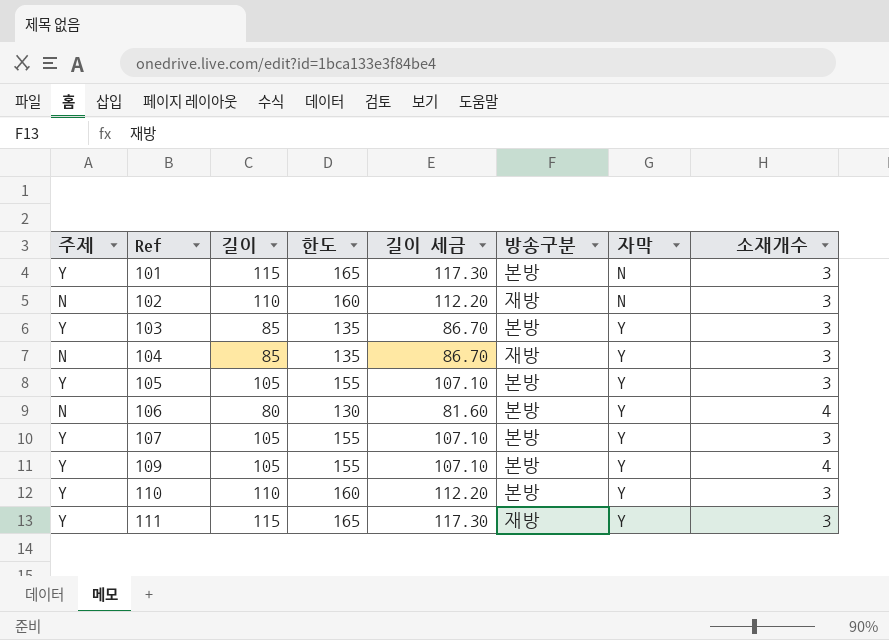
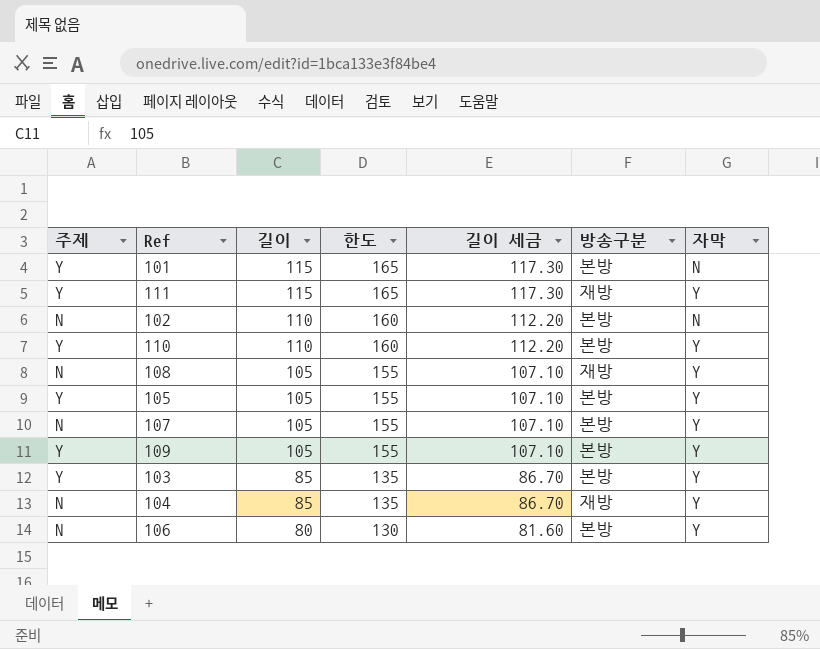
row order: Ref ascending -> 길이 descending
column 소재개수 | position: 8 -> none
102 | 방송구분: 재방 -> 본방
row 108: none -> N | 105 | 155 | 107.10 | 재방 | Y
107 | 주제: Y -> N

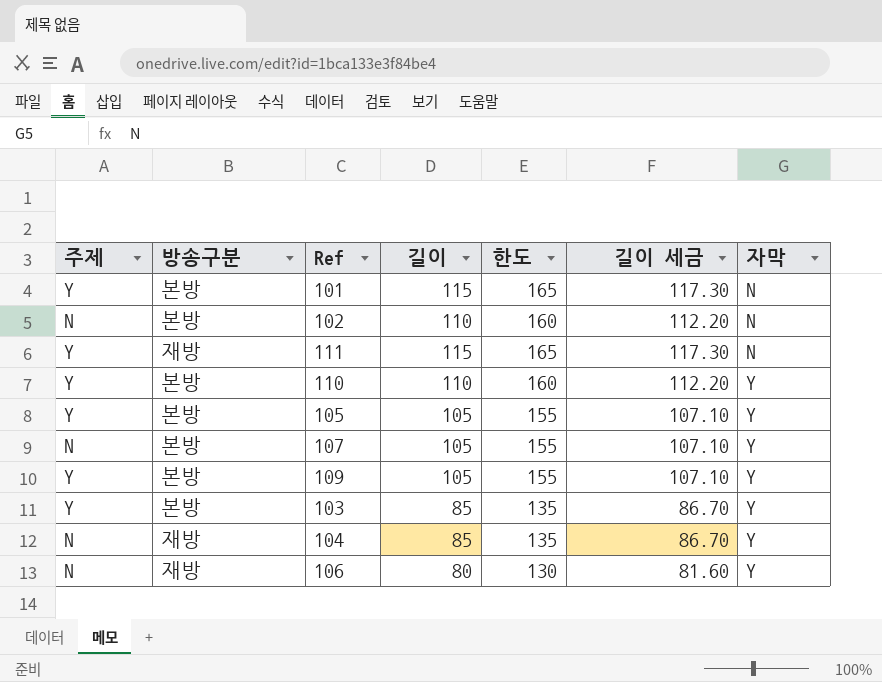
row order: 길이 descending -> 자막 ascending
column 방송구분 | position: 6 -> 2
row 108: N | 105 | 155 | 107.10 | 재방 | Y -> none
111 | 자막: Y -> N
106 | 방송구분: 본방 -> 재방

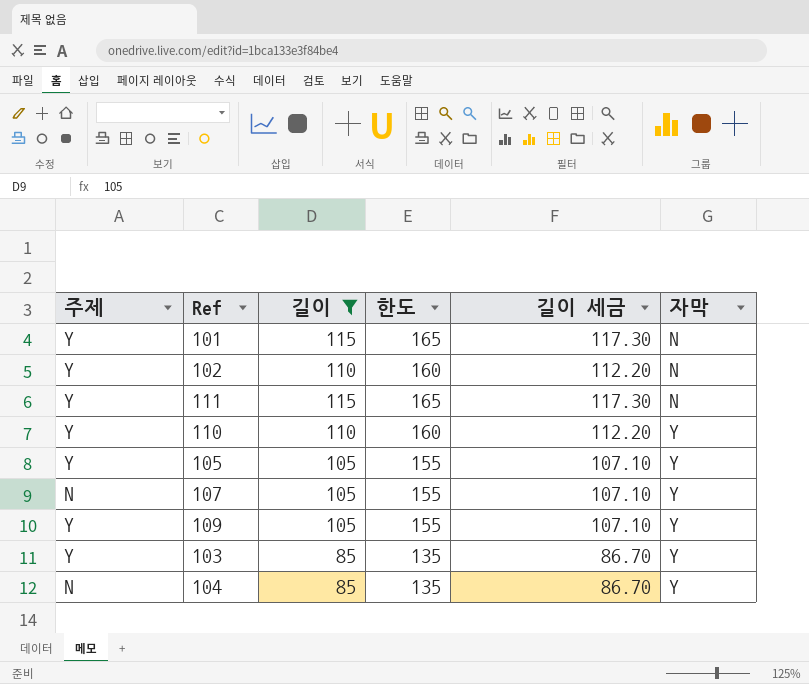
filter: none -> 길이 != 80
column 방송구분 | position: 2 -> none
102 | 주제: N -> Y

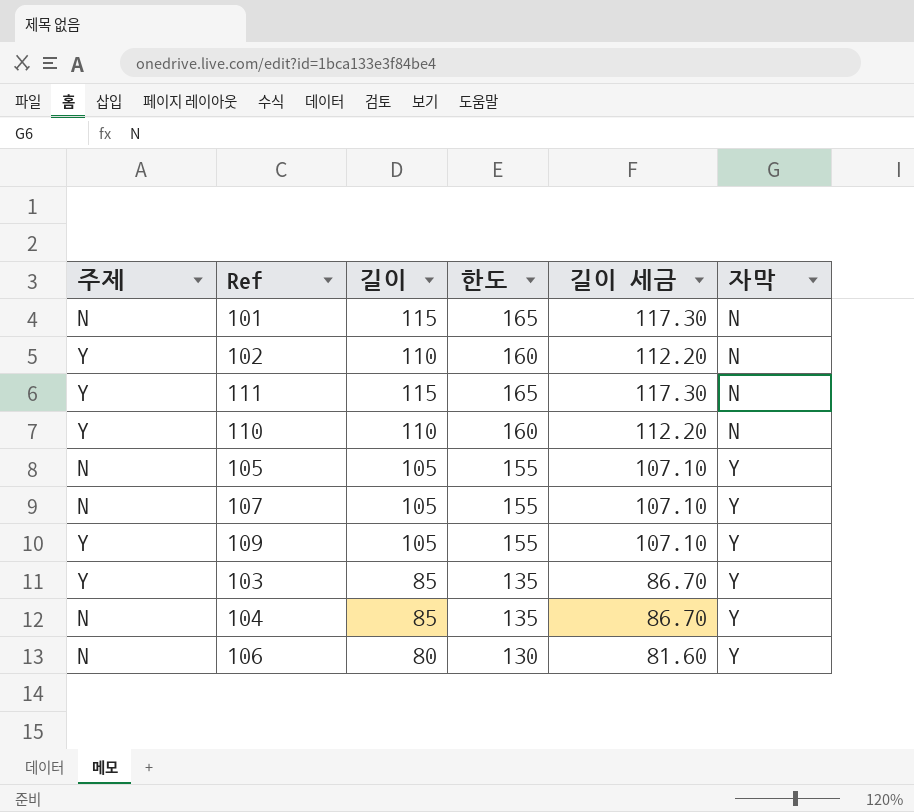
filter: 길이 != 80 -> none
101 | 주제: Y -> N
110 | 자막: Y -> N
105 | 주제: Y -> N

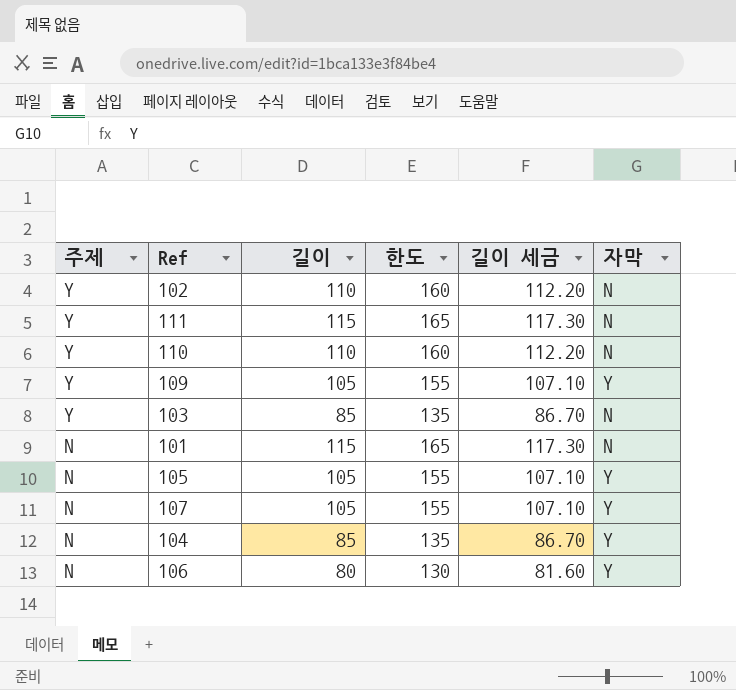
row order: 자막 ascending -> 주제 descending
103 | 자막: Y -> N

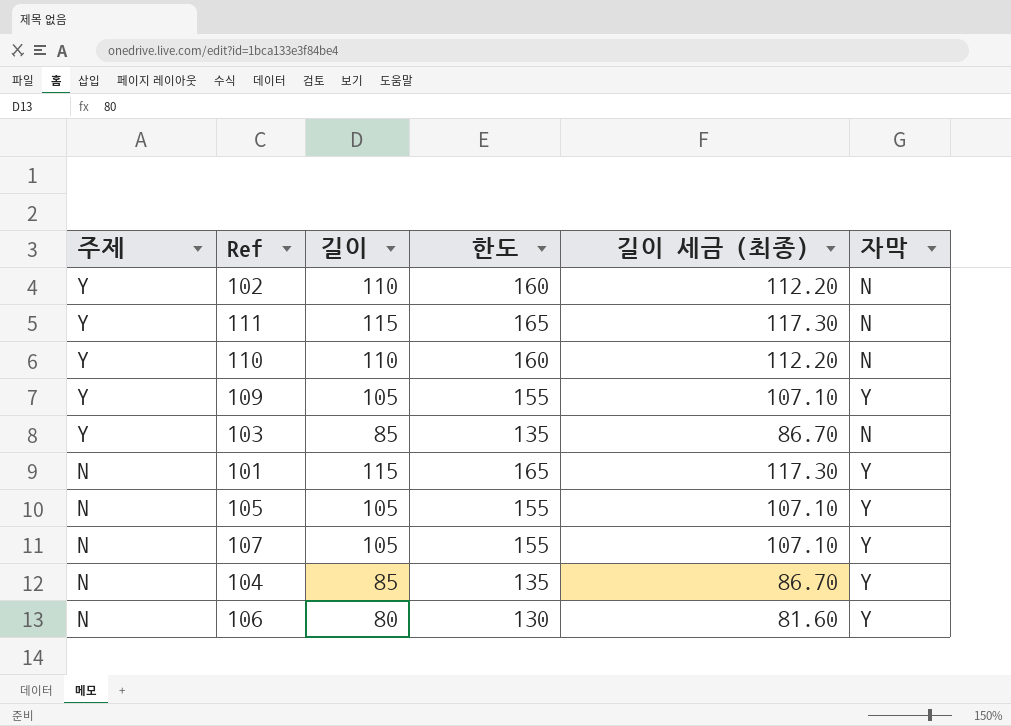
column name: 길이 세금 -> 길이 세금 (최종)
101 | 자막: N -> Y

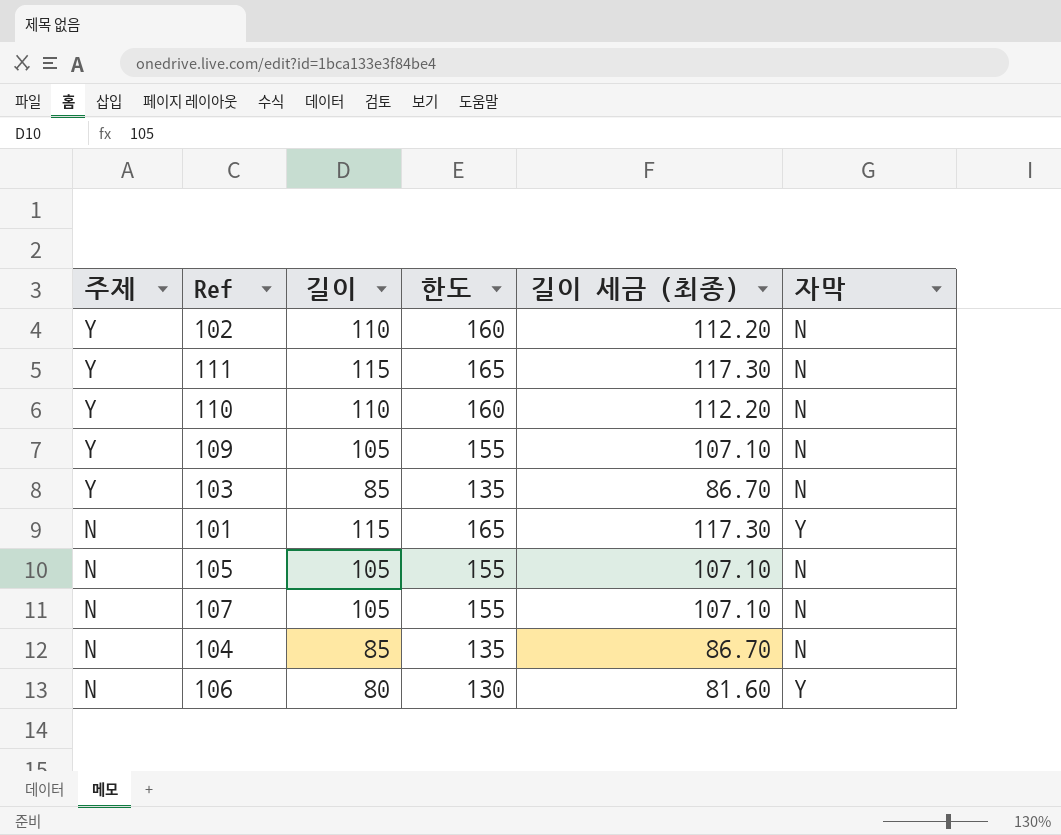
109 | 자막: Y -> N
105 | 자막: Y -> N
107 | 자막: Y -> N
104 | 자막: Y -> N

